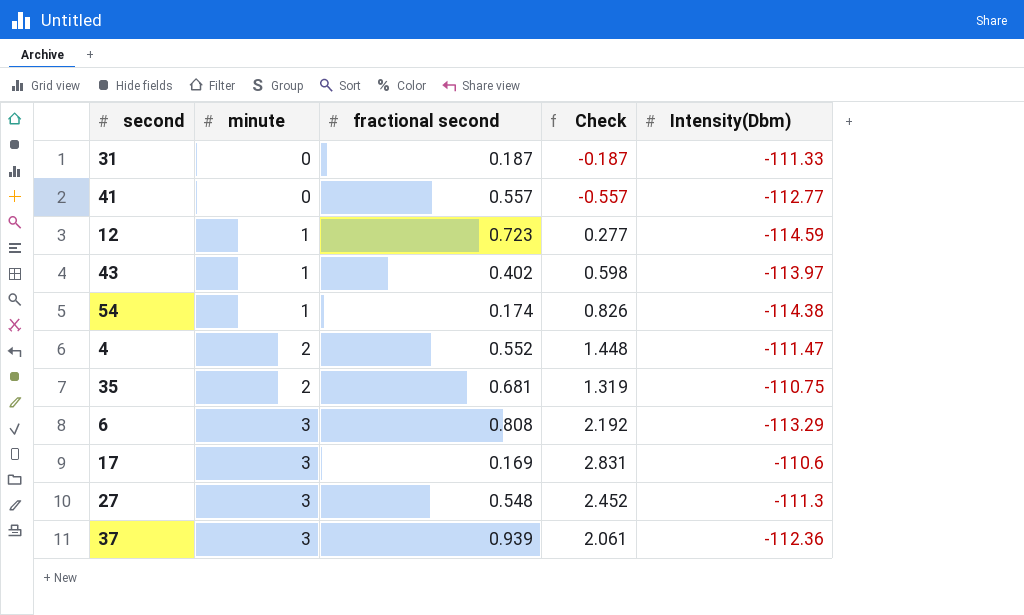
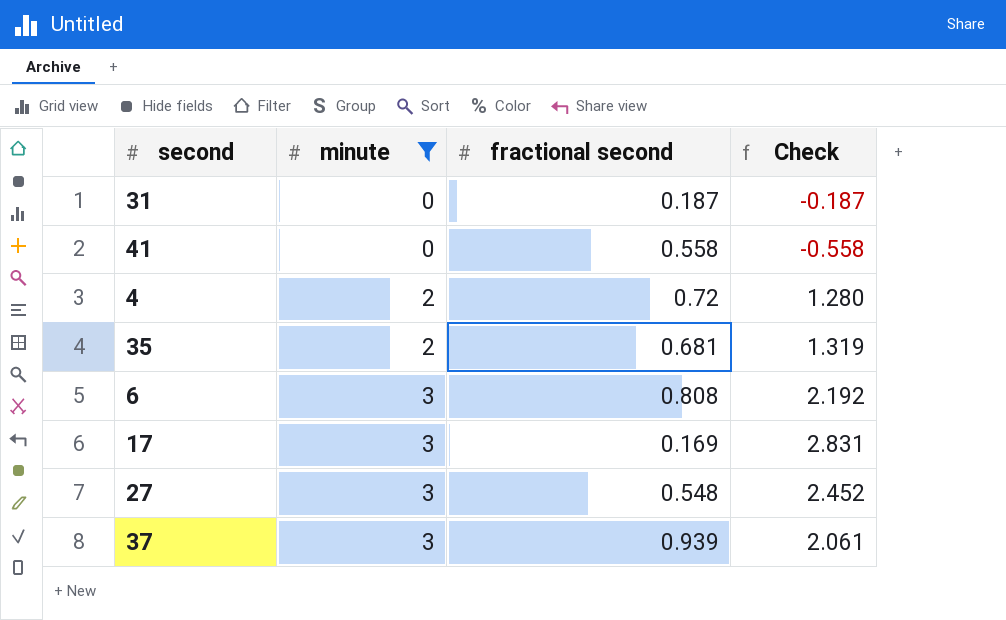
filter: none -> minute != 1
column Intensity(Dbm) | position: 5 -> none
41 | fractional second: 0.557 -> 0.558
41 | Check: -0.557 -> -0.558
4 | fractional second: 0.552 -> 0.72
4 | Check: 1.448 -> 1.280

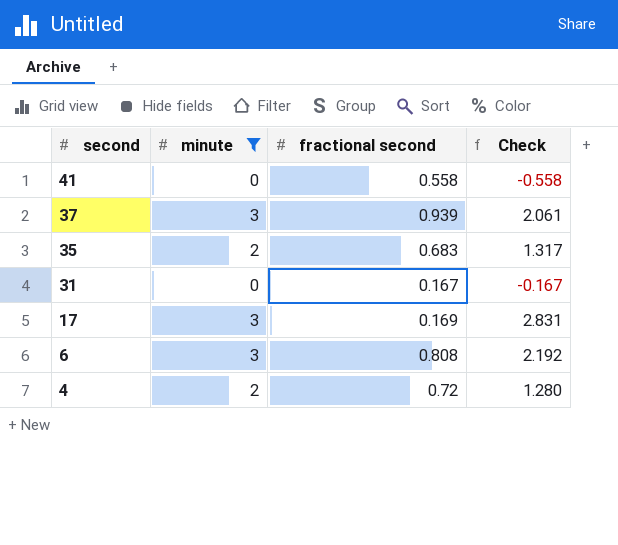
row order: minute ascending -> second descending
row 27: 3 | 0.548 | 2.452 -> none
35 | fractional second: 0.681 -> 0.683
35 | Check: 1.319 -> 1.317
31 | fractional second: 0.187 -> 0.167
31 | Check: -0.187 -> -0.167

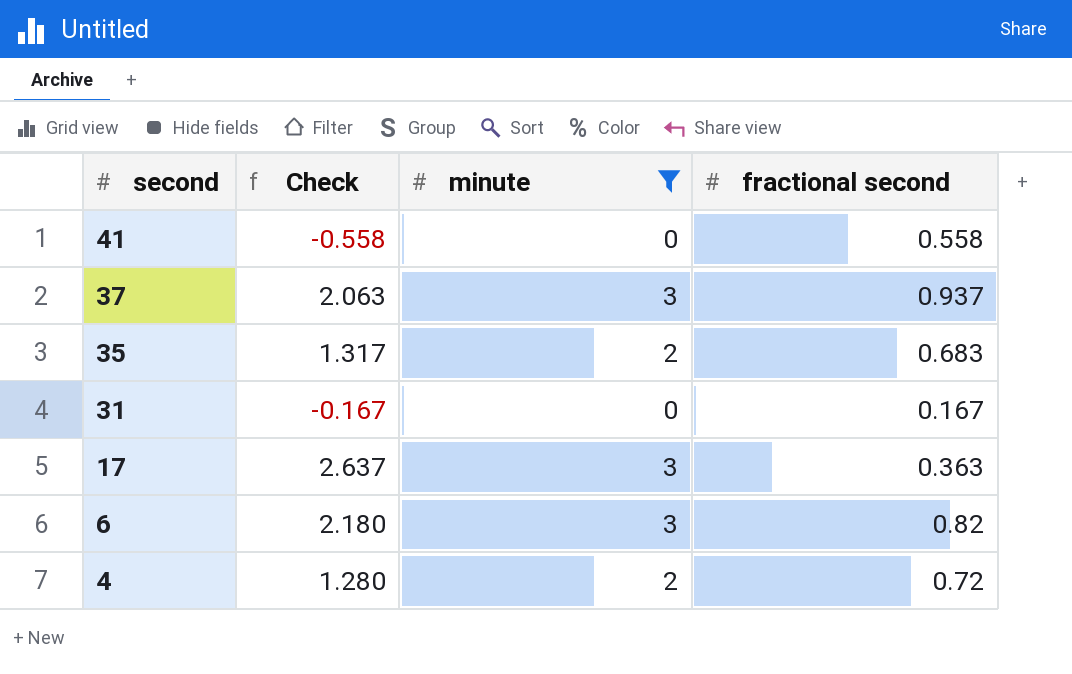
column Check | position: 4 -> 2
37 | Check: 2.061 -> 2.063
37 | fractional second: 0.939 -> 0.937
17 | Check: 2.831 -> 2.637
17 | fractional second: 0.169 -> 0.363
6 | Check: 2.192 -> 2.180
6 | fractional second: 0.808 -> 0.82

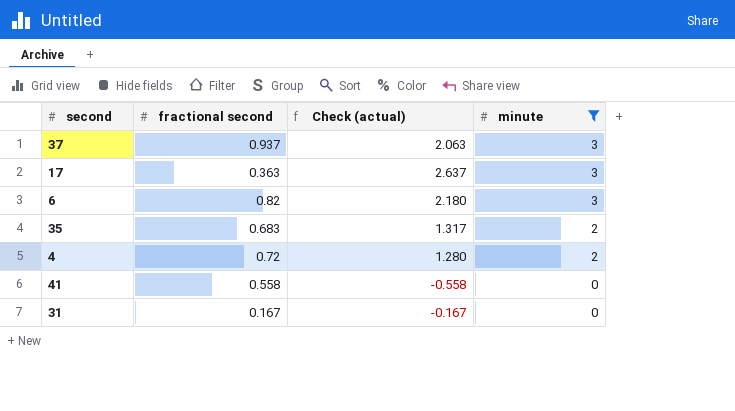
row order: second descending -> minute descending
column fractional second | position: 4 -> 2
column name: Check -> Check (actual)

